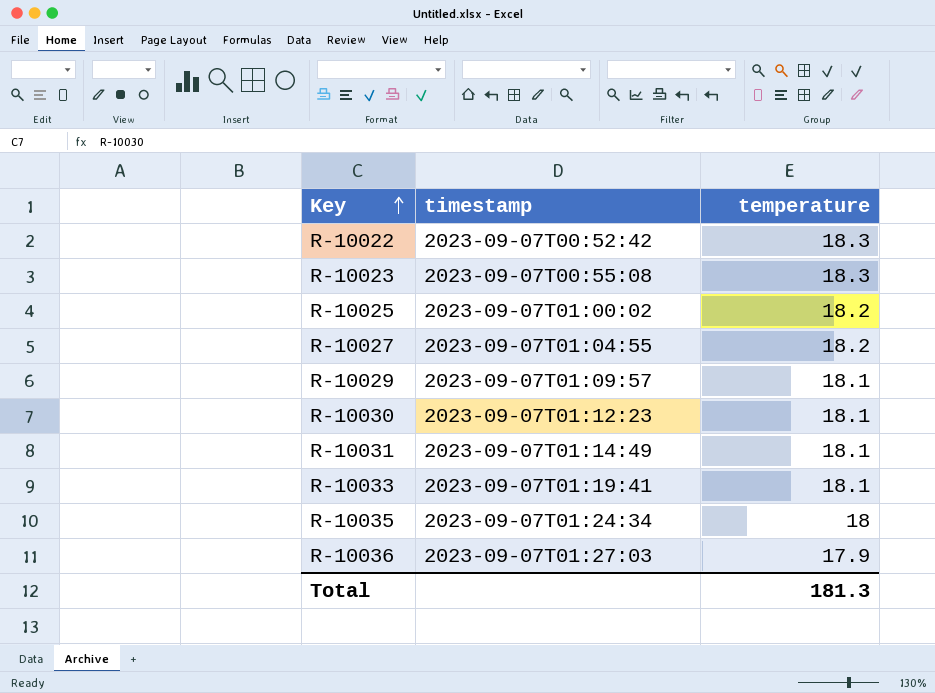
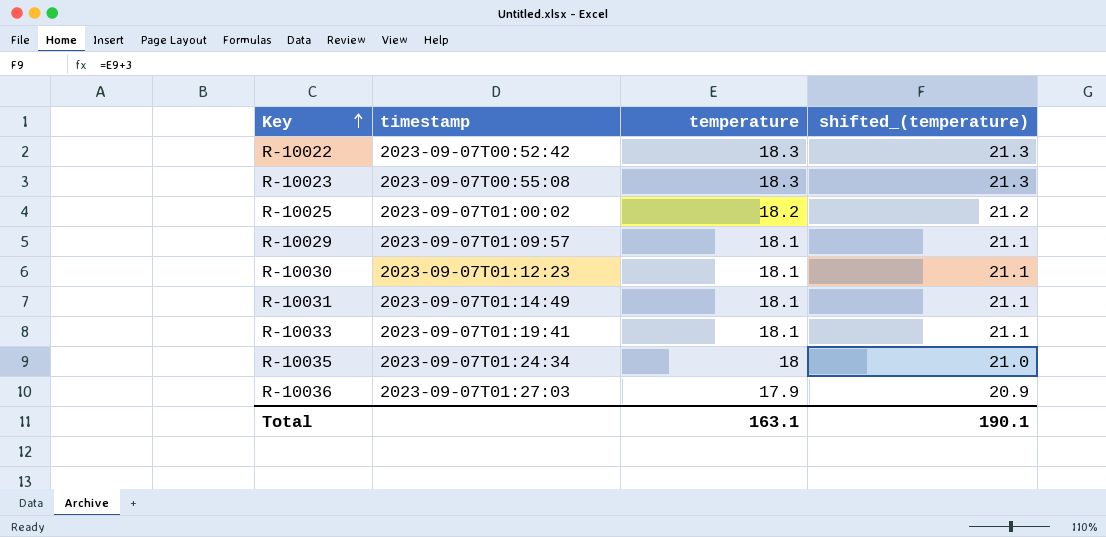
column shifted_(temperature) | formula: none -> [temperature] + 3
row R-10027: 2023-09-07T01:04:55 | 18.2 -> none
Total | temperature: 181.3 -> 163.1

